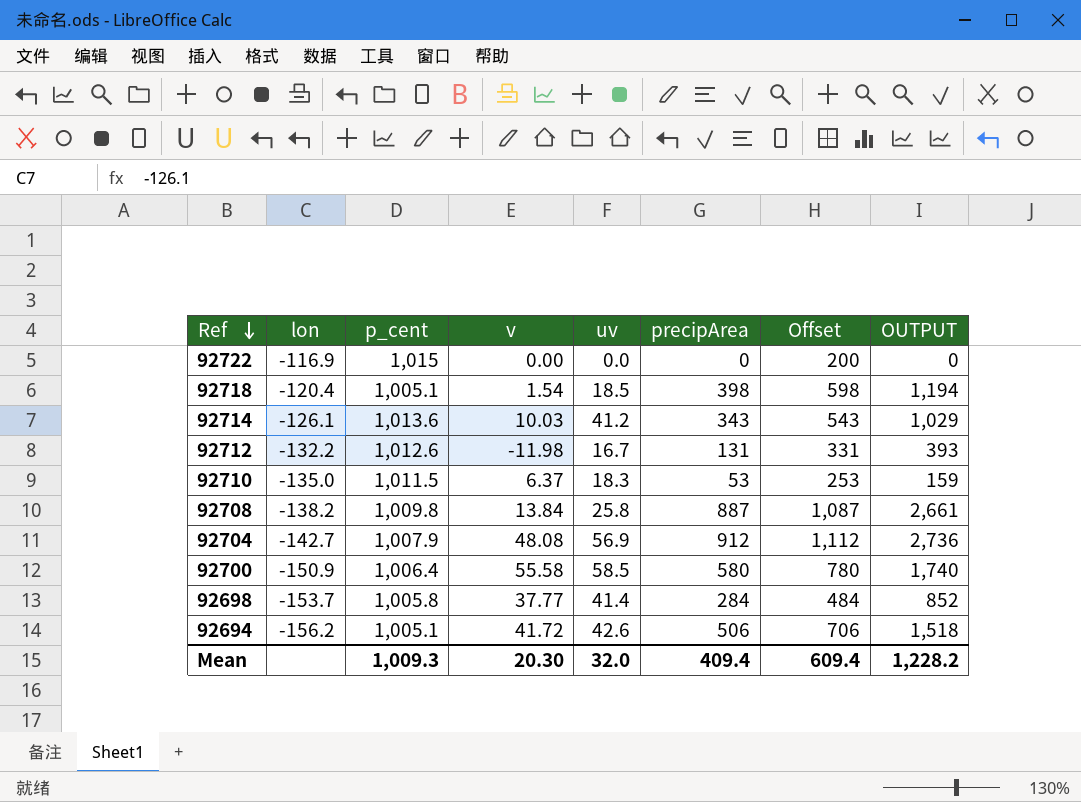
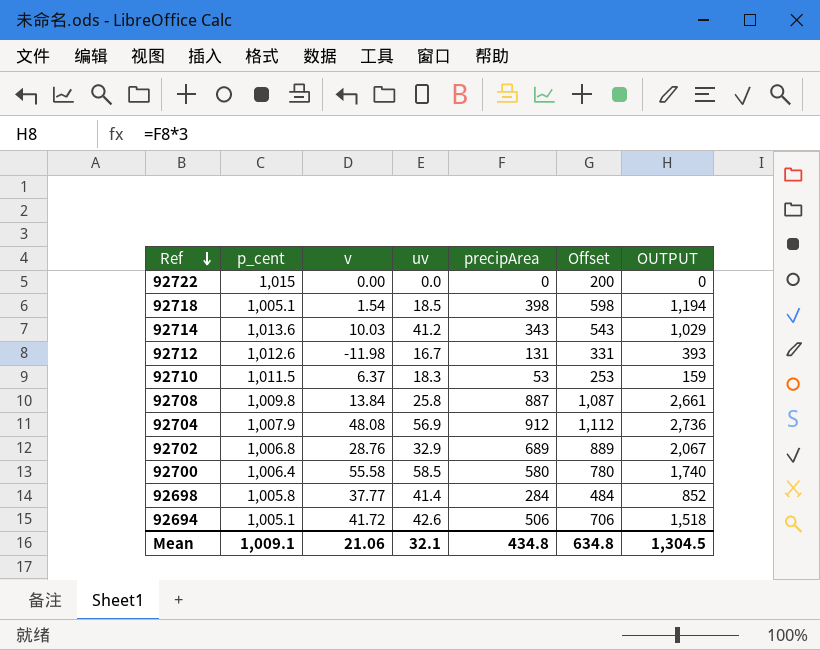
column lon | position: 2 -> none
row 92702: none -> 1,006.8 | 28.76 | 32.9 | 689 | 889 | 2,067
Mean | p_cent: 1,009.3 -> 1,009.1
Mean | v: 20.30 -> 21.06
Mean | uv: 32.0 -> 32.1
Mean | precipArea: 409.4 -> 434.8
Mean | Offset: 609.4 -> 634.8
Mean | OUTPUT: 1,228.2 -> 1,304.5

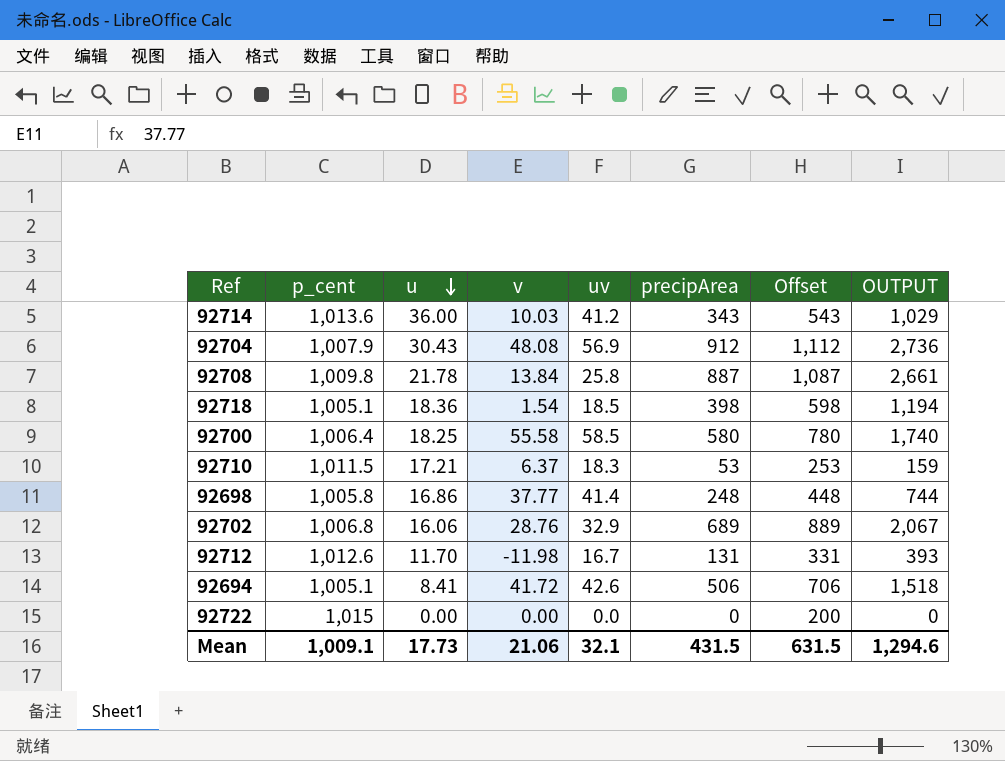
row order: Ref descending -> u descending
column u | position: none -> 3
92698 | precipArea: 284 -> 248
92698 | Offset: 484 -> 448
92698 | OUTPUT: 852 -> 744
Mean | precipArea: 434.8 -> 431.5
Mean | Offset: 634.8 -> 631.5
Mean | OUTPUT: 1,304.5 -> 1,294.6

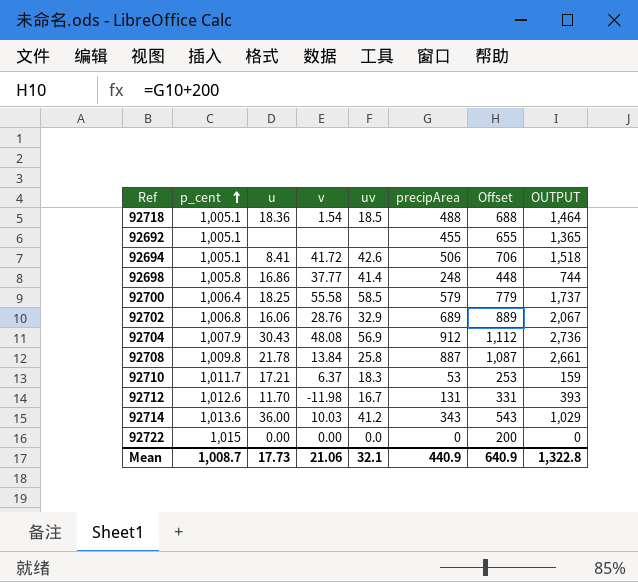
row order: u descending -> p_cent ascending
92718 | precipArea: 398 -> 488
92718 | Offset: 598 -> 688
92718 | OUTPUT: 1,194 -> 1,464
row 92692: none -> 1,005.1 | none | none | none | 455 | 655 | 1,365
92700 | precipArea: 580 -> 579
92700 | Offset: 780 -> 779
92700 | OUTPUT: 1,740 -> 1,737
92710 | p_cent: 1,011.5 -> 1,011.7
Mean | p_cent: 1,009.1 -> 1,008.7
Mean | precipArea: 431.5 -> 440.9
Mean | Offset: 631.5 -> 640.9
Mean | OUTPUT: 1,294.6 -> 1,322.8

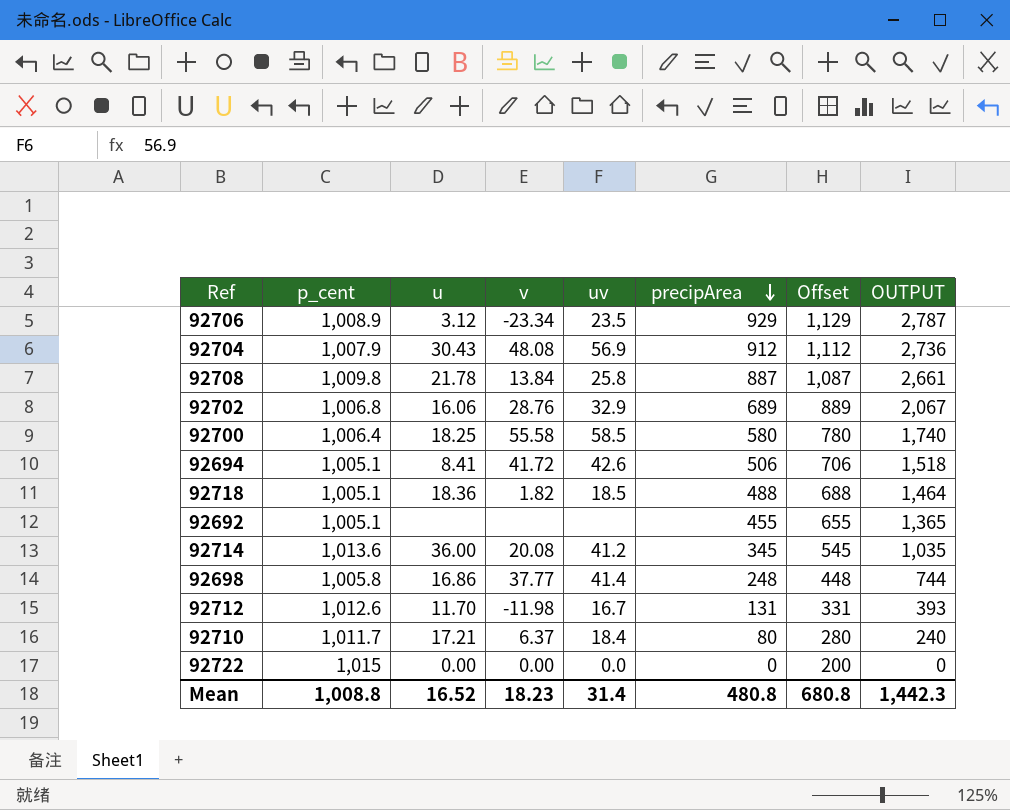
row order: p_cent ascending -> precipArea descending
row 92706: none -> 1,008.9 | 3.12 | -23.34 | 23.5 | 929 | 1,129 | 2,787
92700 | precipArea: 579 -> 580
92700 | Offset: 779 -> 780
92700 | OUTPUT: 1,737 -> 1,740
92718 | v: 1.54 -> 1.82
92714 | v: 10.03 -> 20.08
92714 | precipArea: 343 -> 345
92714 | Offset: 543 -> 545
92714 | OUTPUT: 1,029 -> 1,035
92710 | uv: 18.3 -> 18.4
92710 | precipArea: 53 -> 80
92710 | Offset: 253 -> 280
92710 | OUTPUT: 159 -> 240
Mean | p_cent: 1,008.7 -> 1,008.8
Mean | u: 17.73 -> 16.52
Mean | v: 21.06 -> 18.23
Mean | uv: 32.1 -> 31.4
Mean | precipArea: 440.9 -> 480.8
Mean | Offset: 640.9 -> 680.8
Mean | OUTPUT: 1,322.8 -> 1,442.3

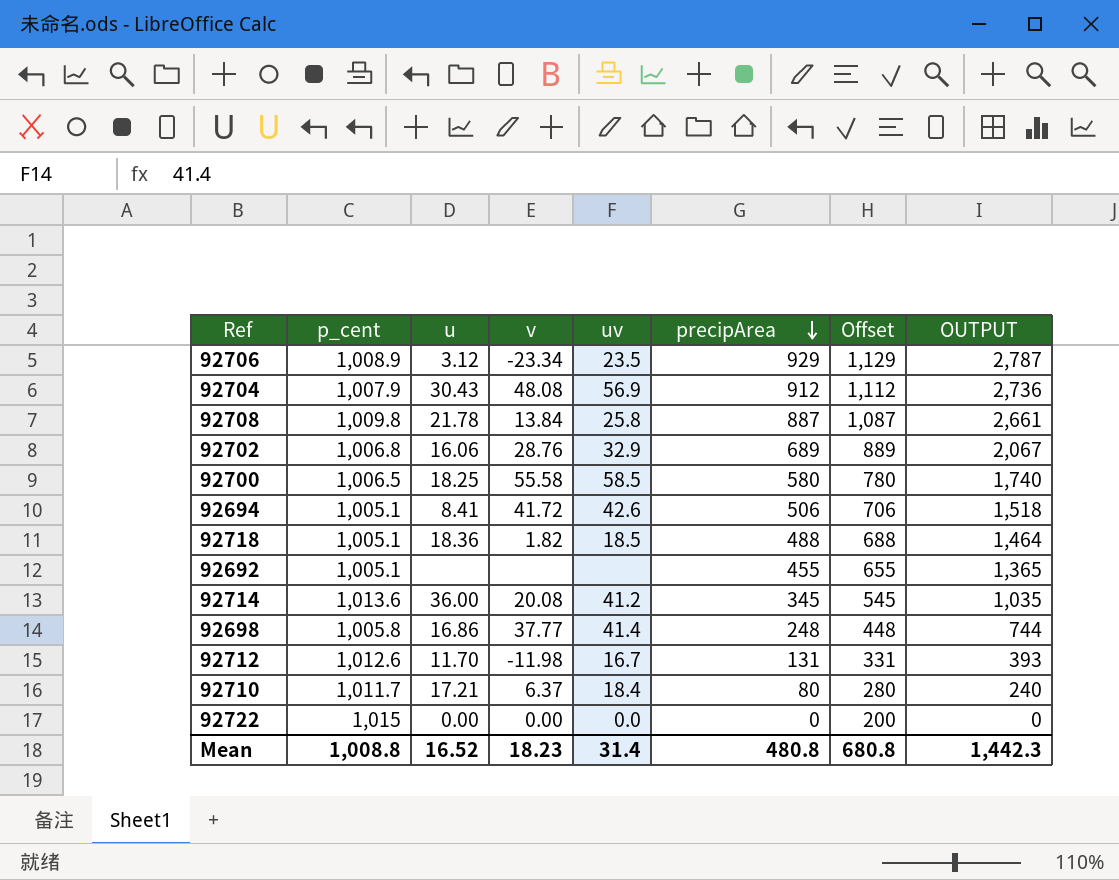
92700 | p_cent: 1,006.4 -> 1,006.5

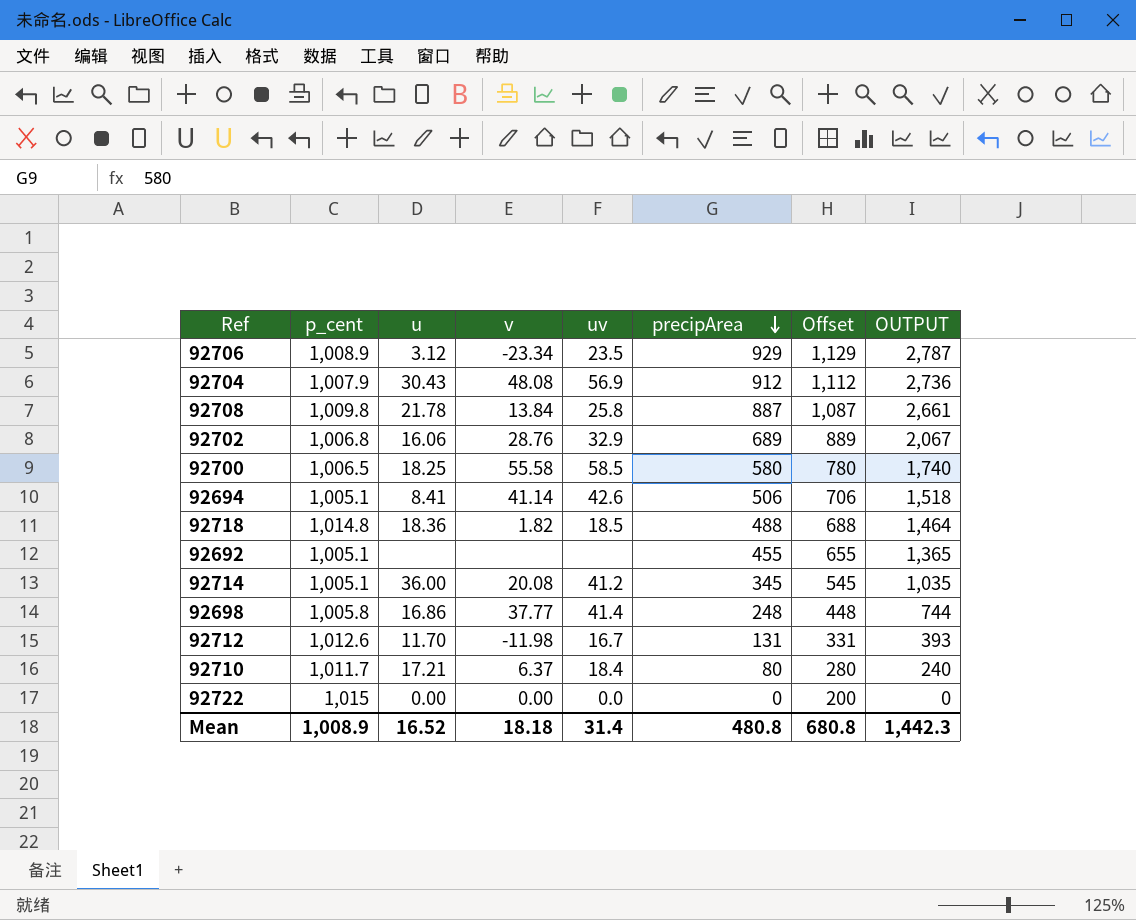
92694 | v: 41.72 -> 41.14
92718 | p_cent: 1,005.1 -> 1,014.8
92714 | p_cent: 1,013.6 -> 1,005.1
Mean | p_cent: 1,008.8 -> 1,008.9
Mean | v: 18.23 -> 18.18

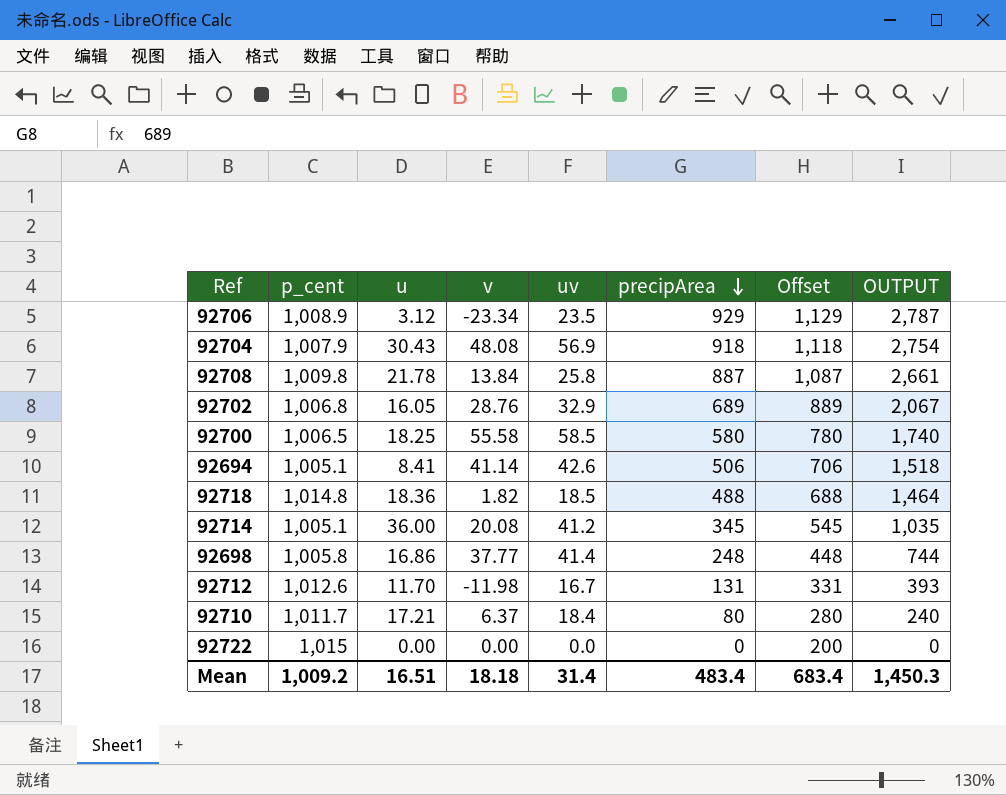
row 92692: 1,005.1 | none | none | none | 455 | 655 | 1,365 -> none
92704 | precipArea: 912 -> 918
92704 | Offset: 1,112 -> 1,118
92704 | OUTPUT: 2,736 -> 2,754
92702 | u: 16.06 -> 16.05
Mean | p_cent: 1,008.9 -> 1,009.2
Mean | u: 16.52 -> 16.51
Mean | precipArea: 480.8 -> 483.4
Mean | Offset: 680.8 -> 683.4
Mean | OUTPUT: 1,442.3 -> 1,450.3

